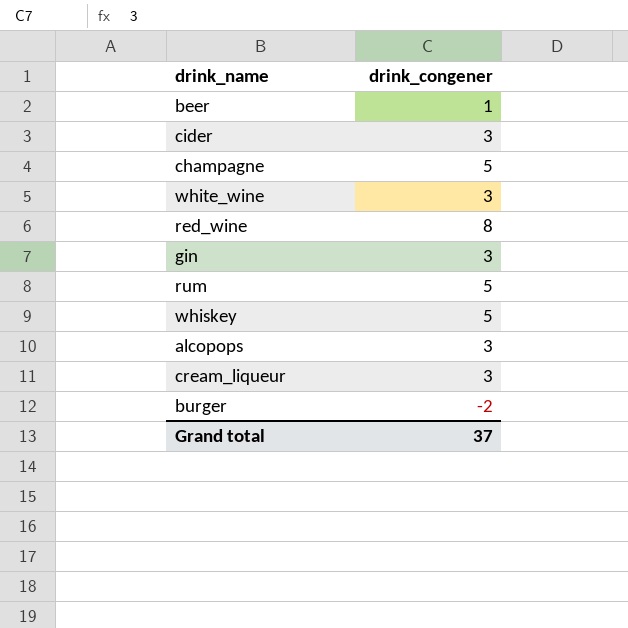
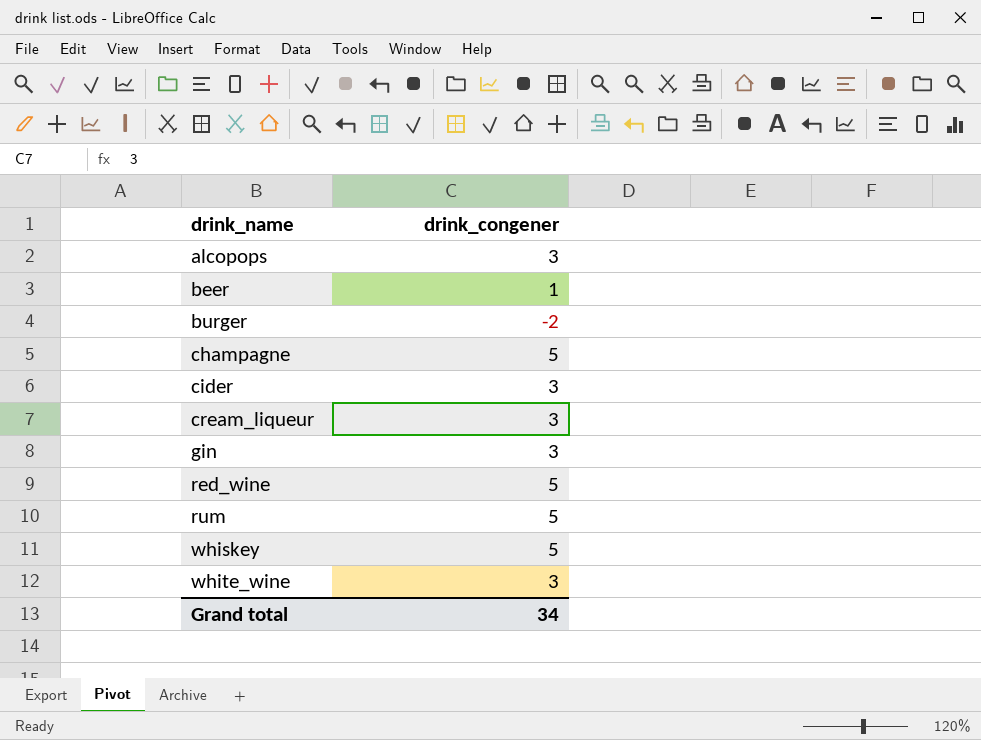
row order: none -> drink_name ascending
red_wine | drink_congener: 8 -> 5
Grand total | drink_congener: 37 -> 34

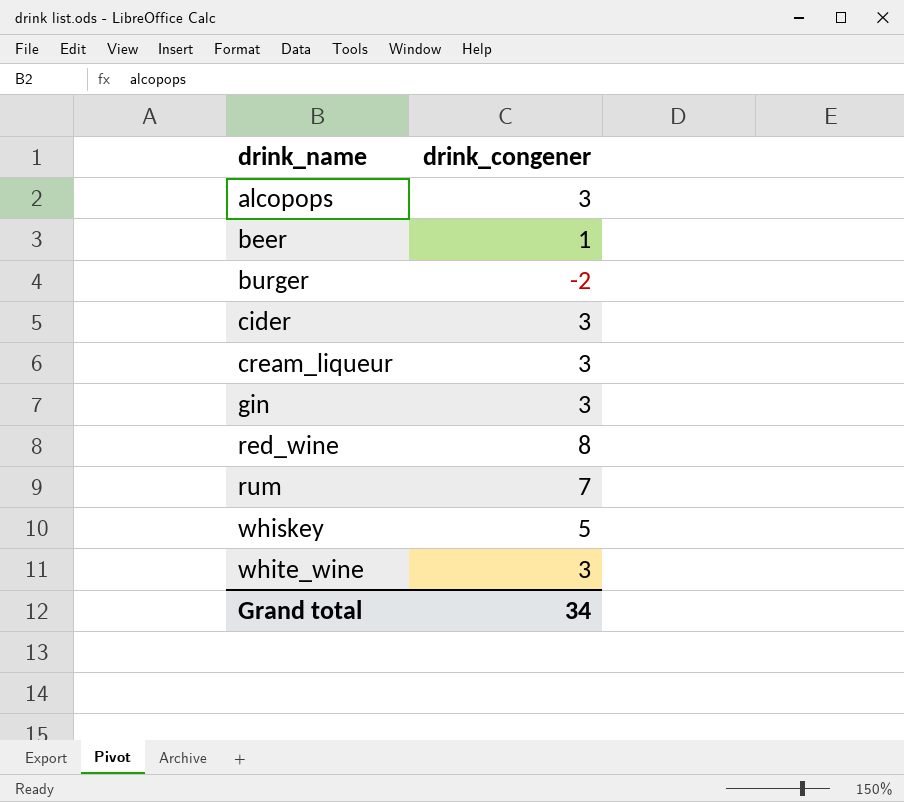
row champagne: 5 -> none
red_wine | drink_congener: 5 -> 8
rum | drink_congener: 5 -> 7

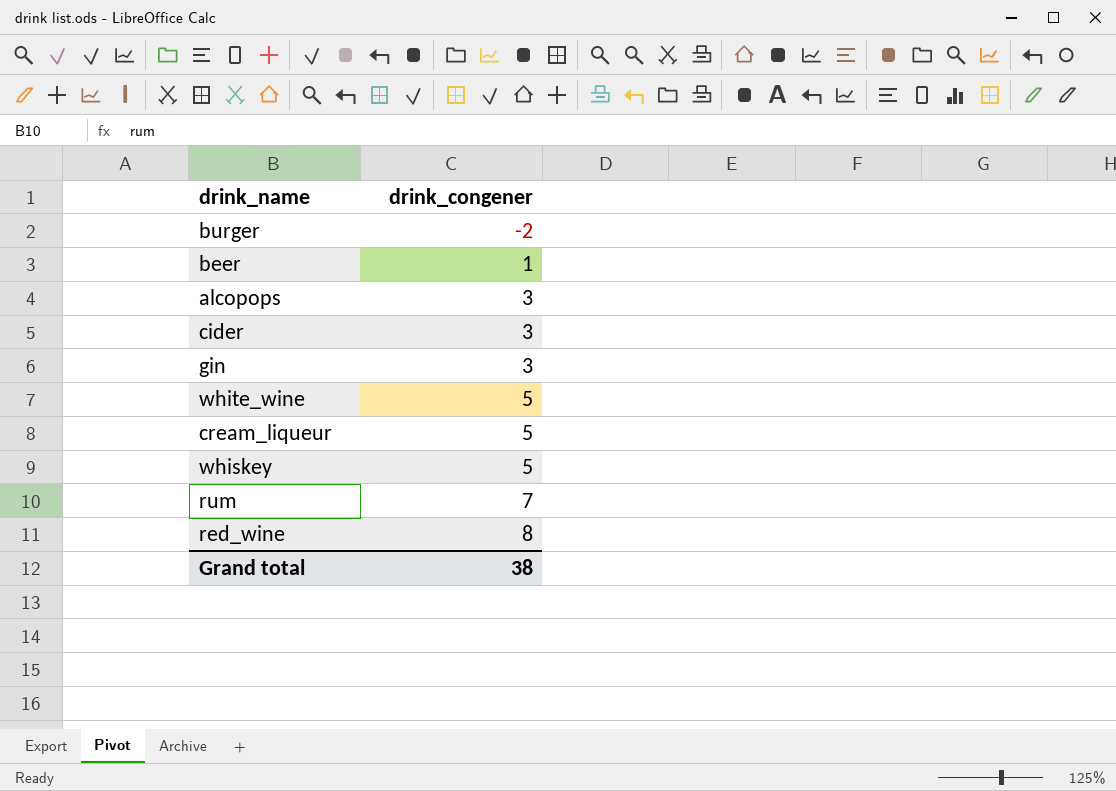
row order: drink_name ascending -> drink_congener ascending
white_wine | drink_congener: 3 -> 5
cream_liqueur | drink_congener: 3 -> 5
Grand total | drink_congener: 34 -> 38

